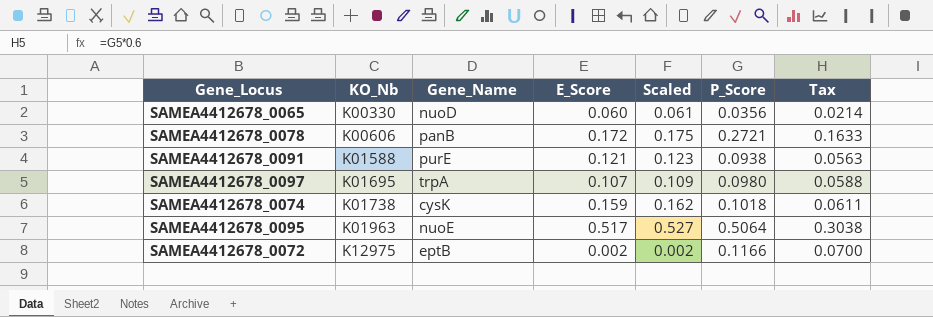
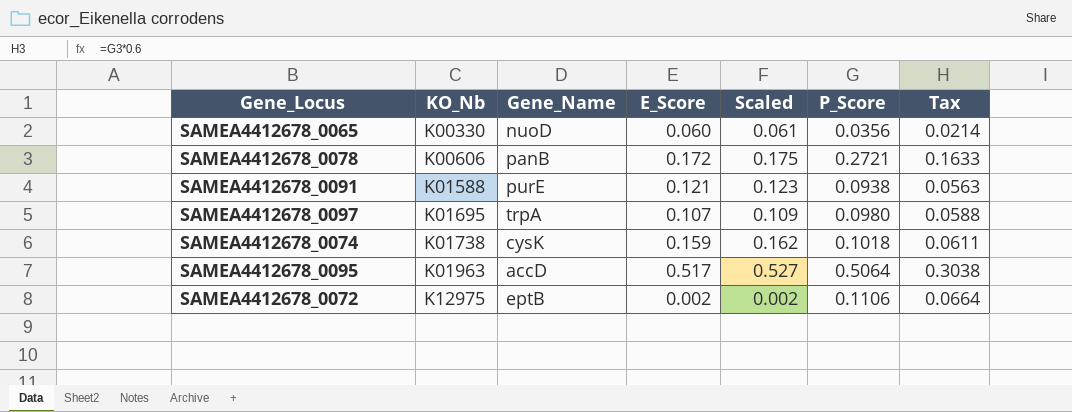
SAMEA4412678_0095 | Gene_Name: nuoE -> accD
SAMEA4412678_0072 | P_Score: 0.1166 -> 0.1106
SAMEA4412678_0072 | Tax: 0.0700 -> 0.0664

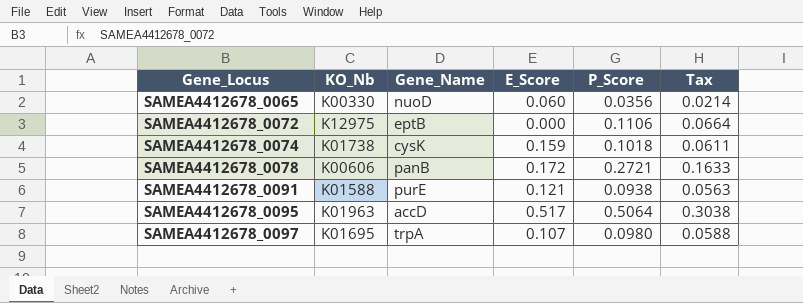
row order: KO_Nb ascending -> Gene_Locus ascending
column Scaled | formula: [E_Score] * 1.02 -> none
SAMEA4412678_0072 | E_Score: 0.002 -> 0.000

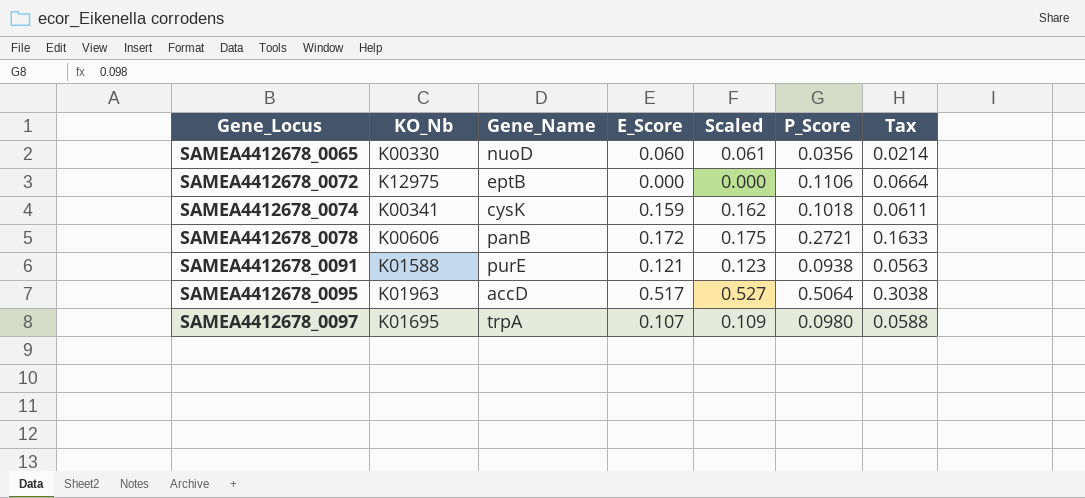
column Scaled | formula: none -> [E_Score] * 1.02
SAMEA4412678_0074 | KO_Nb: K01738 -> K00341

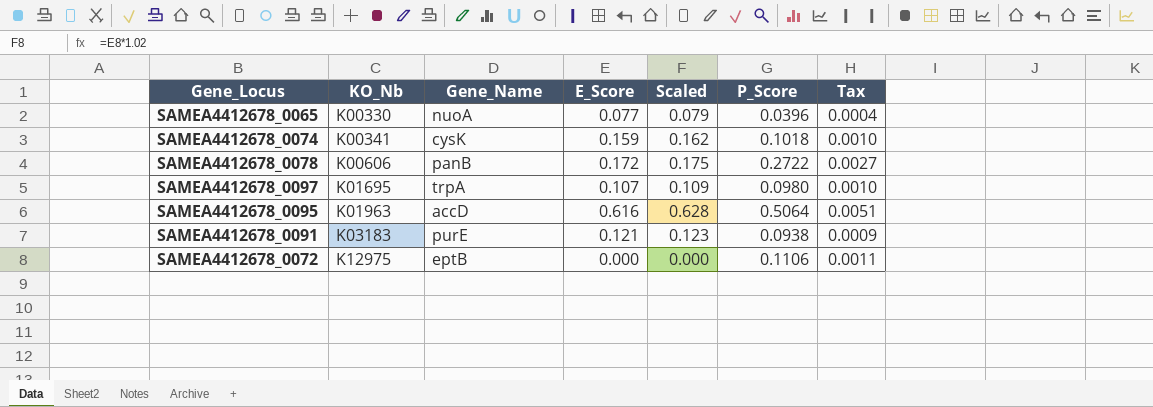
row order: Gene_Locus ascending -> KO_Nb ascending
column Tax | formula: [P_Score] * 0.6 -> [P_Score] * 0.01
SAMEA4412678_0065 | Gene_Name: nuoD -> nuoA
SAMEA4412678_0065 | E_Score: 0.060 -> 0.077
SAMEA4412678_0065 | Scaled: 0.061 -> 0.079
SAMEA4412678_0065 | P_Score: 0.0356 -> 0.0396
SAMEA4412678_0078 | P_Score: 0.2721 -> 0.2722
SAMEA4412678_0095 | E_Score: 0.517 -> 0.616
SAMEA4412678_0095 | Scaled: 0.527 -> 0.628
SAMEA4412678_0091 | KO_Nb: K01588 -> K03183

